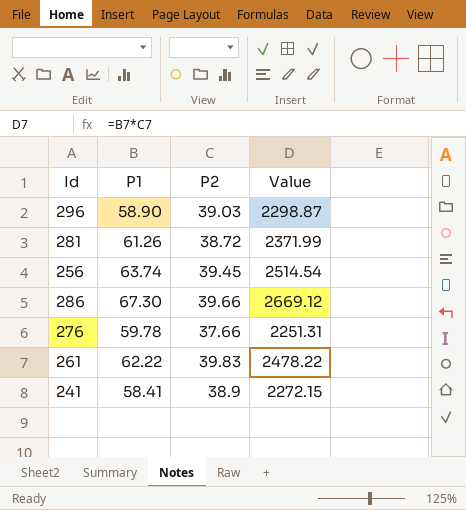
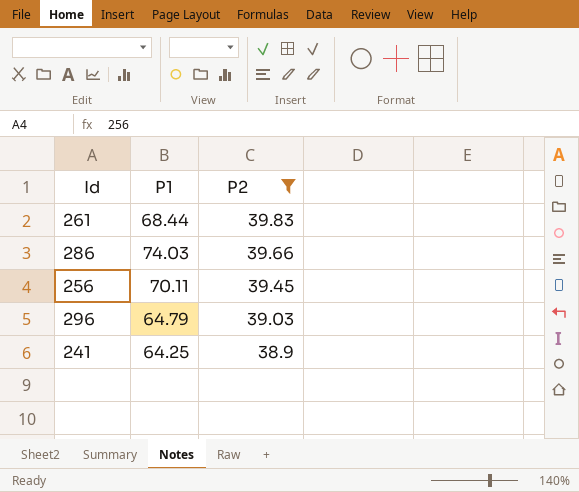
filter: none -> P2 >= 38.9
row order: none -> P2 descending
column Value | formula: [P1] * [P2] -> none
261 | P1: 62.22 -> 68.44
286 | P1: 67.30 -> 74.03
256 | P1: 63.74 -> 70.11
296 | P1: 58.90 -> 64.79
241 | P1: 58.41 -> 64.25

